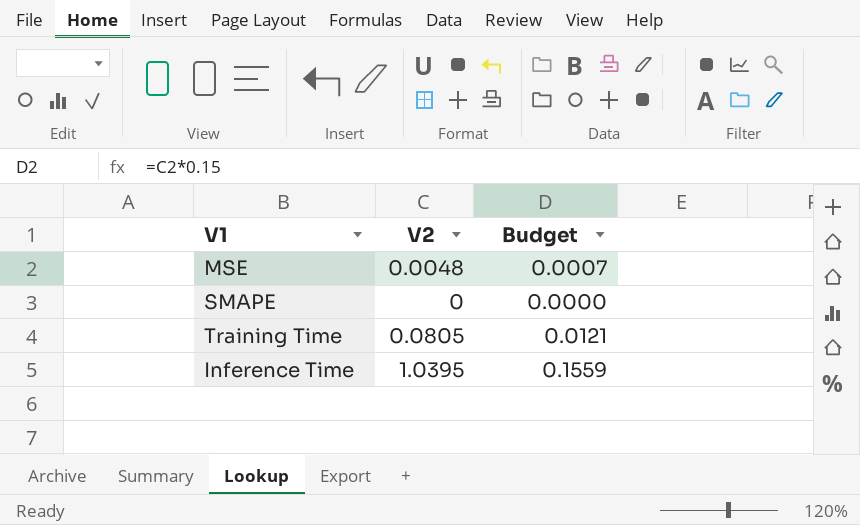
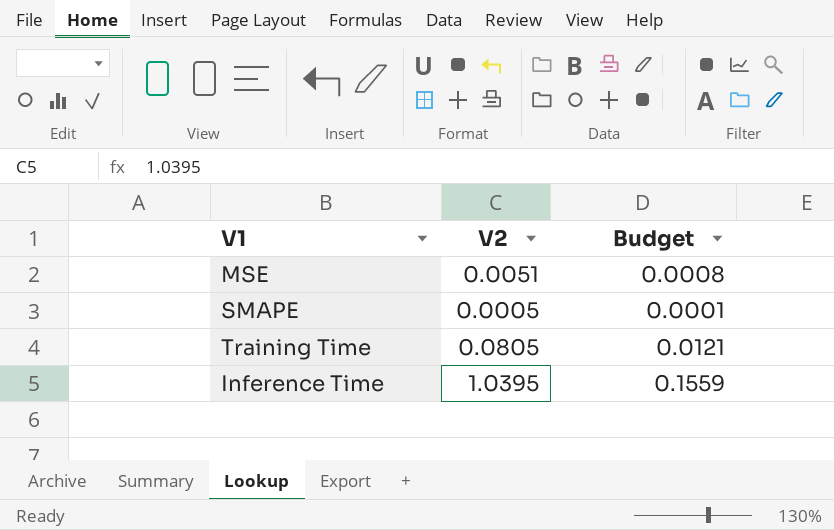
MSE | V2: 0.0048 -> 0.0051
MSE | Budget: 0.0007 -> 0.0008
SMAPE | V2: 0 -> 0.0005
SMAPE | Budget: 0.0000 -> 0.0001

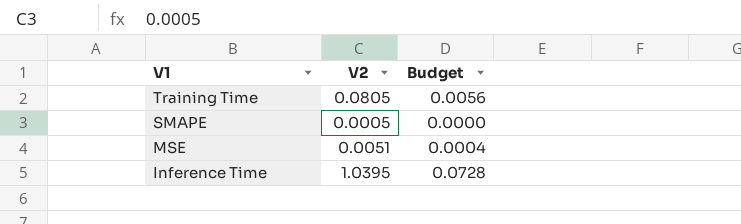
row order: none -> V1 descending
column Budget | formula: [V2] * 0.15 -> [V2] * 0.07

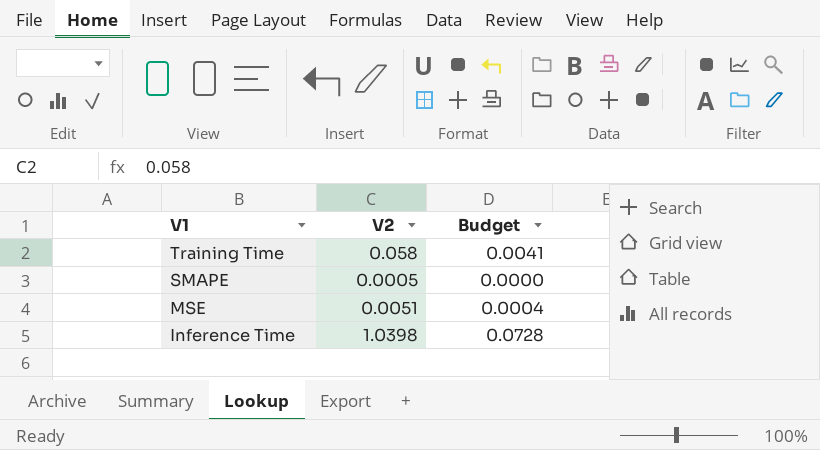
Training Time | V2: 0.0805 -> 0.058
Training Time | Budget: 0.0056 -> 0.0041
Inference Time | V2: 1.0395 -> 1.0398

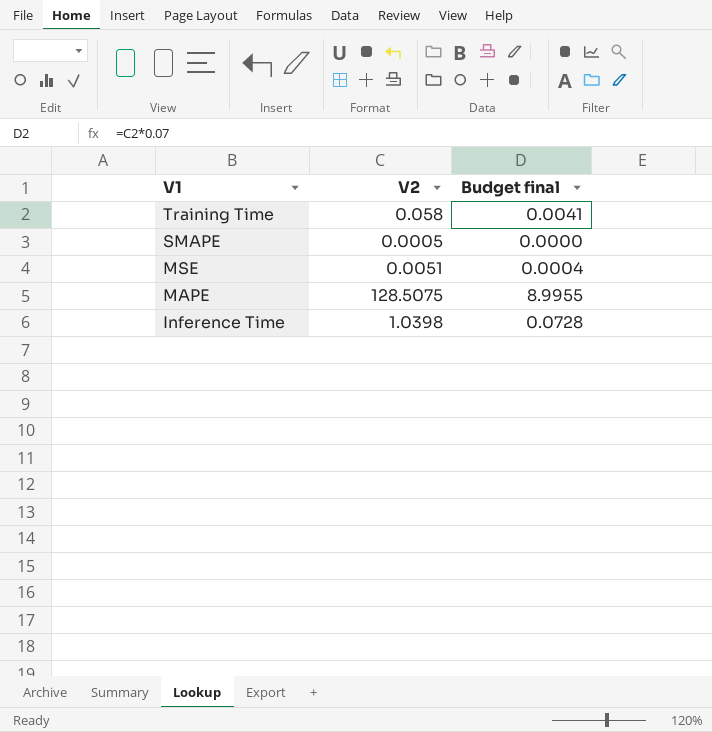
column name: Budget -> Budget final
row MAPE: none -> 128.5075 | 8.9955

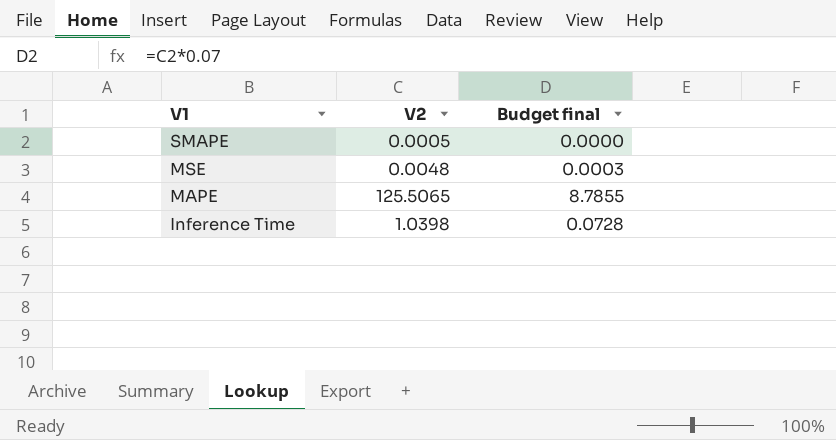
row Training Time: 0.058 | 0.0041 -> none
MSE | V2: 0.0051 -> 0.0048
MSE | Budget final: 0.0004 -> 0.0003
MAPE | V2: 128.5075 -> 125.5065
MAPE | Budget final: 8.9955 -> 8.7855

